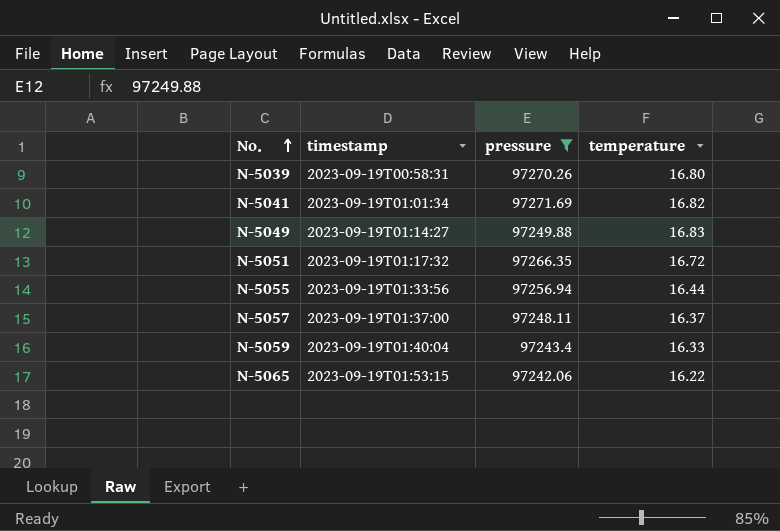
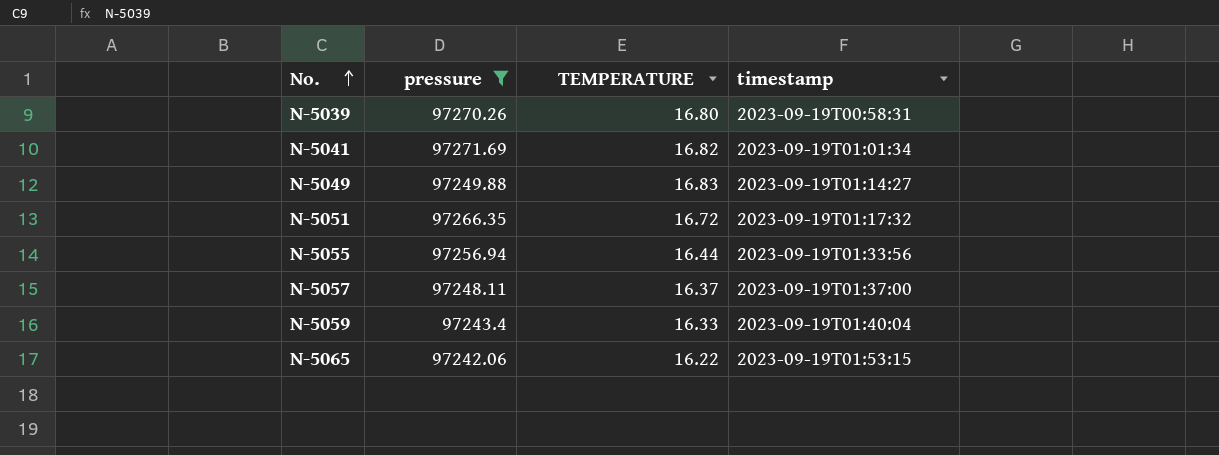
column name: temperature -> TEMPERATURE
column timestamp | position: 2 -> 4

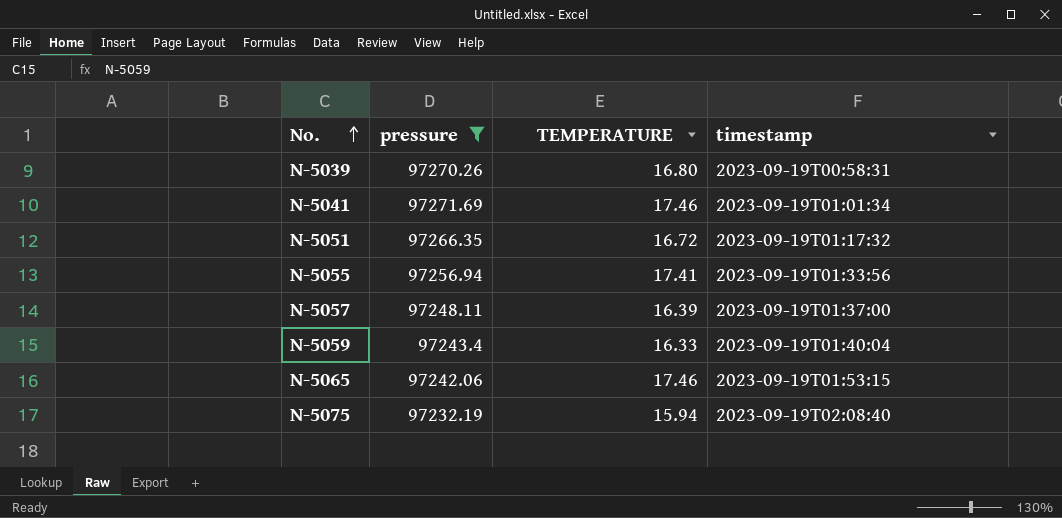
row N-5049: 97249.88 | 16.83 | 2023-09-19T01:14:27 -> none
N-5041 | TEMPERATURE: 16.82 -> 17.46
N-5055 | TEMPERATURE: 16.44 -> 17.41
N-5057 | TEMPERATURE: 16.37 -> 16.39
N-5065 | TEMPERATURE: 16.22 -> 17.46
row N-5075: none -> 97232.19 | 15.94 | 2023-09-19T02:08:40

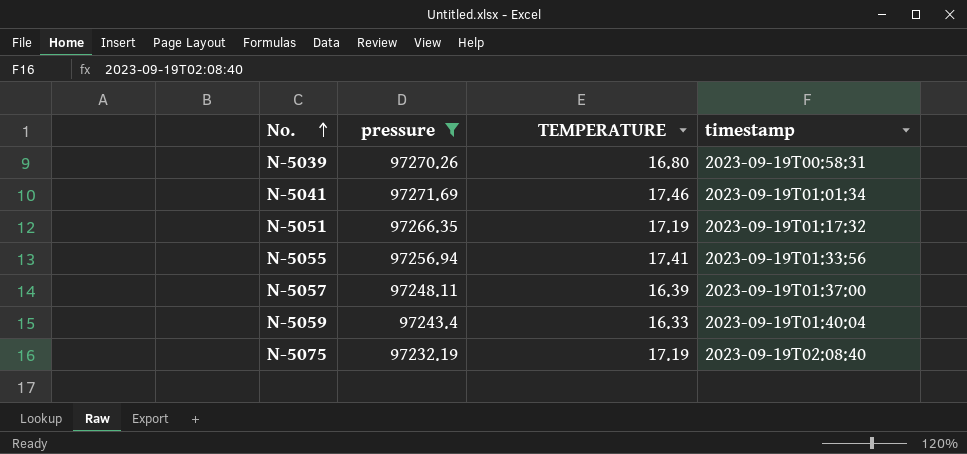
row N-5065: 97242.06 | 17.46 | 2023-09-19T01:53:15 -> none
N-5051 | TEMPERATURE: 16.72 -> 17.19
N-5075 | TEMPERATURE: 15.94 -> 17.19

